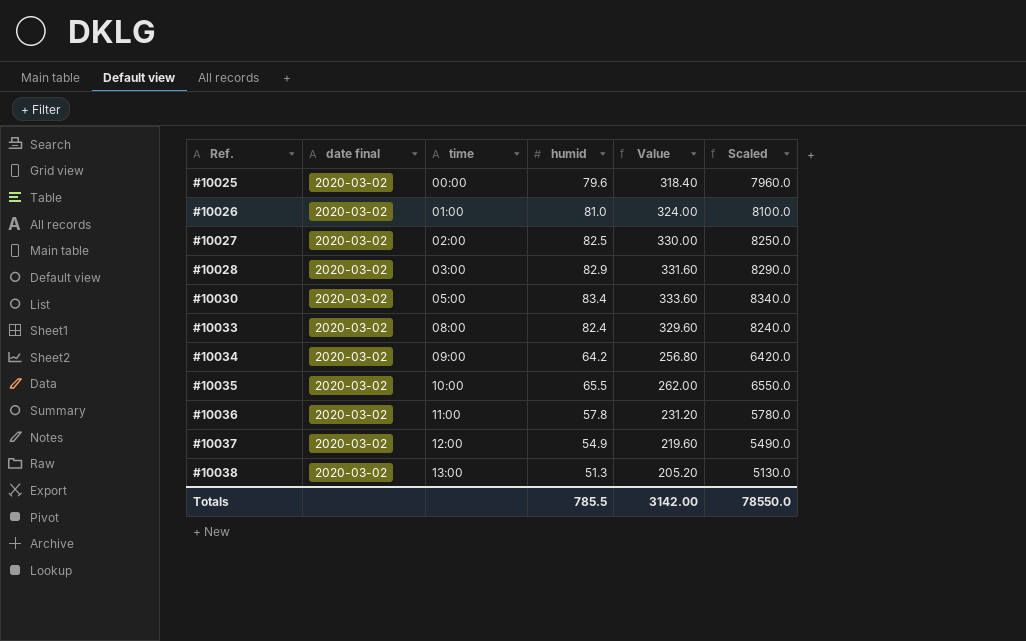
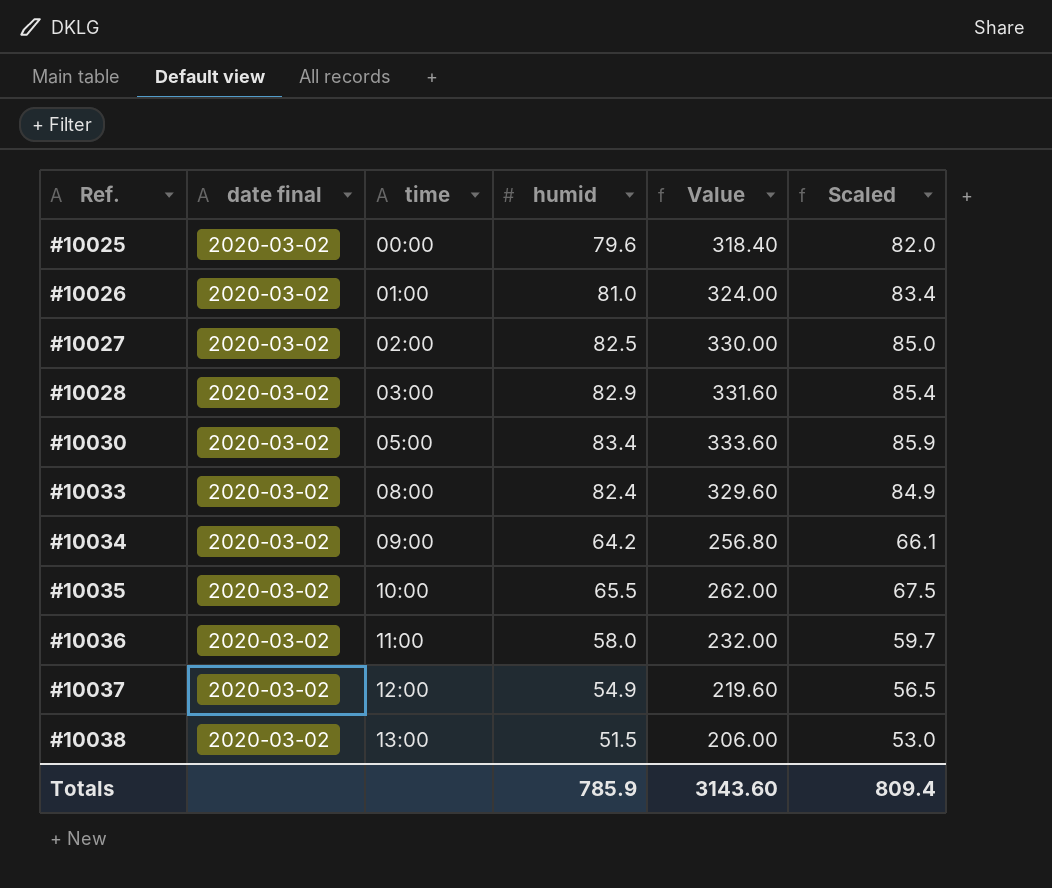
column Scaled | formula: [humid] * 100 -> [humid] * 1.03
#10036 | humid: 57.8 -> 58.0
#10036 | Value: 231.20 -> 232.00
#10038 | humid: 51.3 -> 51.5
#10038 | Value: 205.20 -> 206.00
Totals | humid: 785.5 -> 785.9
Totals | Value: 3142.00 -> 3143.60
Totals | Scaled: 78550.0 -> 809.4

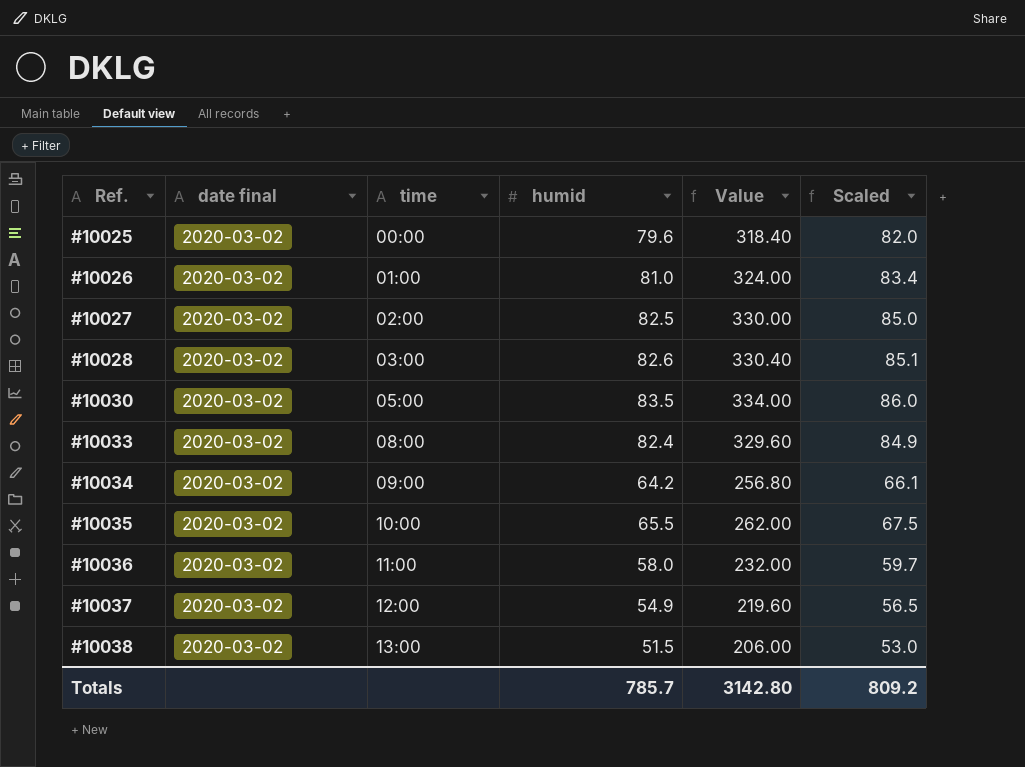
#10028 | humid: 82.9 -> 82.6
#10028 | Value: 331.60 -> 330.40
#10028 | Scaled: 85.4 -> 85.1
#10030 | humid: 83.4 -> 83.5
#10030 | Value: 333.60 -> 334.00
#10030 | Scaled: 85.9 -> 86.0
Totals | humid: 785.9 -> 785.7
Totals | Value: 3143.60 -> 3142.80
Totals | Scaled: 809.4 -> 809.2

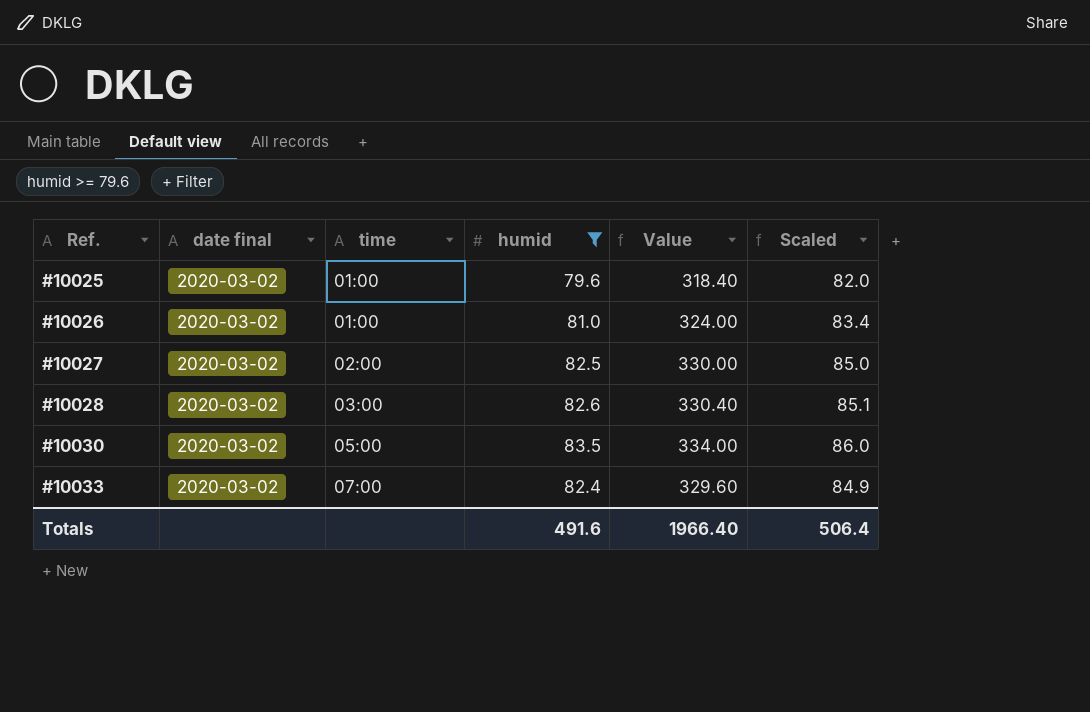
filter: none -> humid >= 79.6
#10025 | time: 00:00 -> 01:00
#10033 | time: 08:00 -> 07:00
Totals | humid: 785.7 -> 491.6
Totals | Value: 3142.80 -> 1966.40
Totals | Scaled: 809.2 -> 506.4

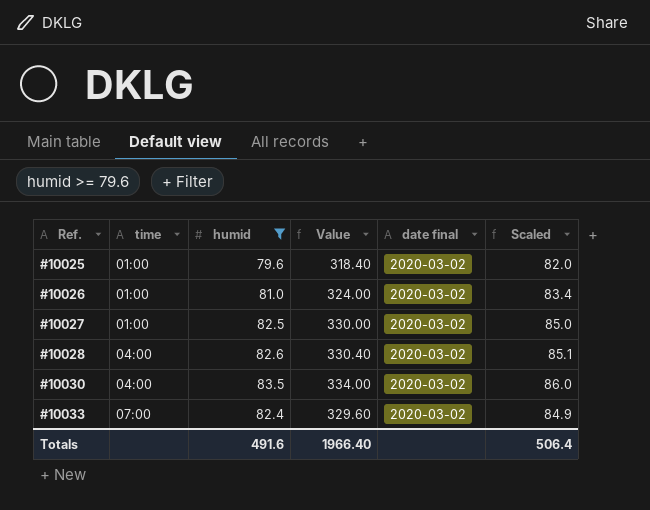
column date final | position: 2 -> 5
#10027 | time: 02:00 -> 01:00
#10028 | time: 03:00 -> 04:00
#10030 | time: 05:00 -> 04:00

